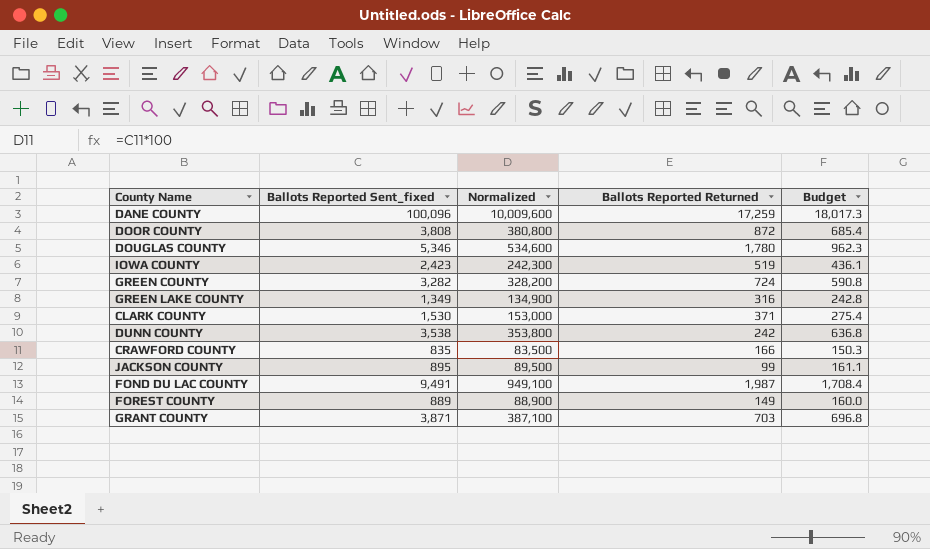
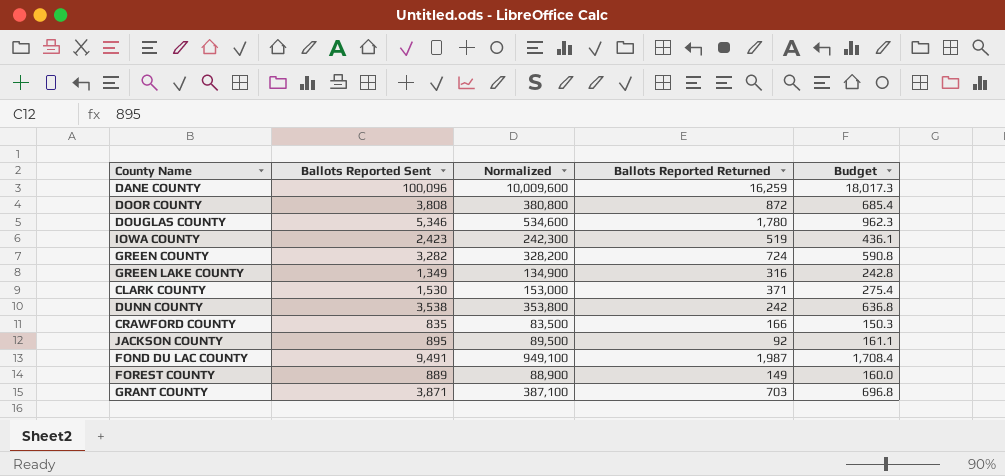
column name: Ballots Reported Sent_fixed -> Ballots Reported Sent
DANE COUNTY | Ballots Reported Returned: 17,259 -> 16,259
JACKSON COUNTY | Ballots Reported Returned: 99 -> 92

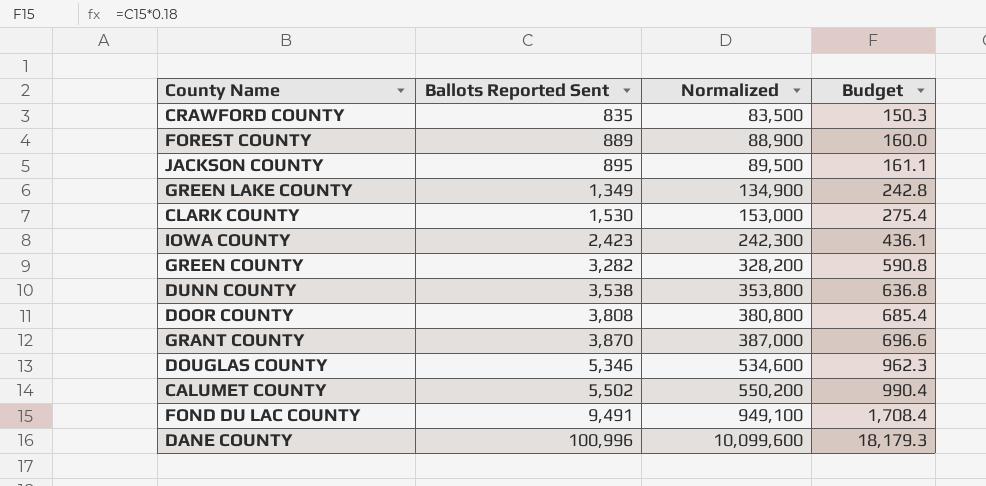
row order: none -> Ballots Reported Sent ascending
column Ballots Reported Returned | position: 4 -> none
GRANT COUNTY | Ballots Reported Sent: 3,871 -> 3,870
GRANT COUNTY | Normalized: 387,100 -> 387,000
GRANT COUNTY | Budget: 696.8 -> 696.6
row CALUMET COUNTY: none -> 5,502 | 550,200 | 990.4
DANE COUNTY | Ballots Reported Sent: 100,096 -> 100,996
DANE COUNTY | Normalized: 10,009,600 -> 10,099,600
DANE COUNTY | Budget: 18,017.3 -> 18,179.3

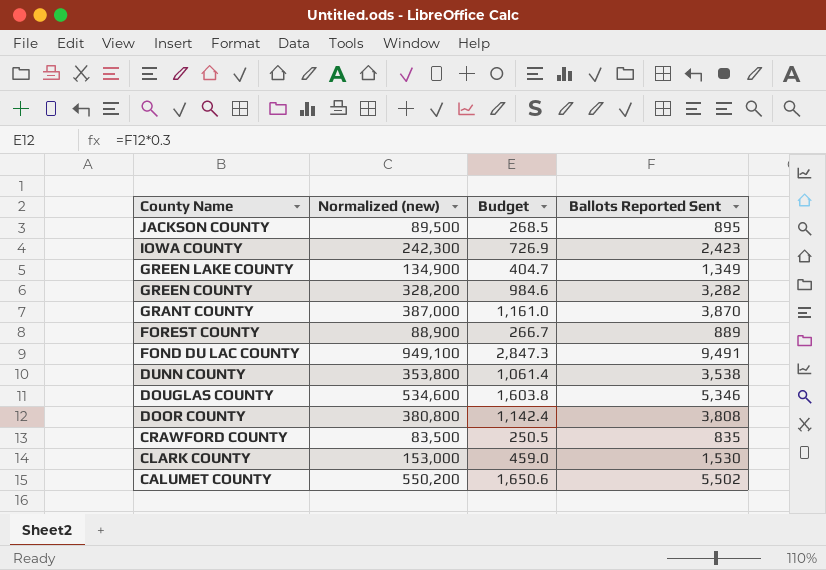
row order: Ballots Reported Sent ascending -> County Name descending
column name: Normalized -> Normalized (new)
column Budget | formula: [Ballots Reported Sent] * 0.18 -> [Ballots Reported Sent] * 0.3
column Ballots Reported Sent | position: 2 -> 4
row DANE COUNTY: 100,996 | 10,099,600 | 18,179.3 -> none

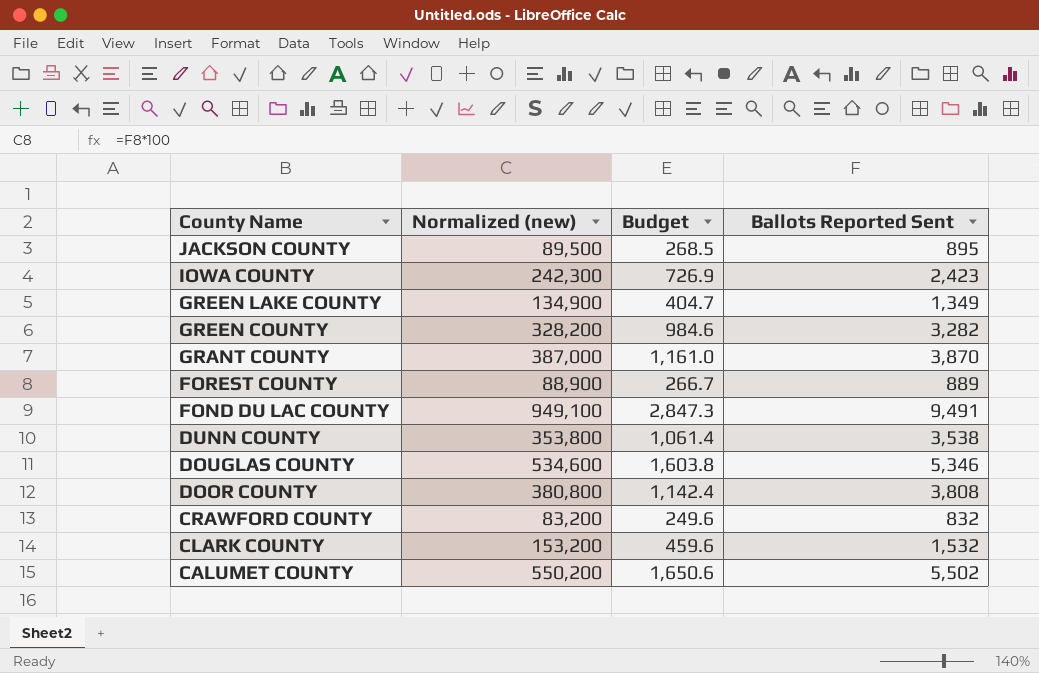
CRAWFORD COUNTY | Normalized (new): 83,500 -> 83,200
CRAWFORD COUNTY | Budget: 250.5 -> 249.6
CRAWFORD COUNTY | Ballots Reported Sent: 835 -> 832
CLARK COUNTY | Normalized (new): 153,000 -> 153,200
CLARK COUNTY | Budget: 459.0 -> 459.6
CLARK COUNTY | Ballots Reported Sent: 1,530 -> 1,532

